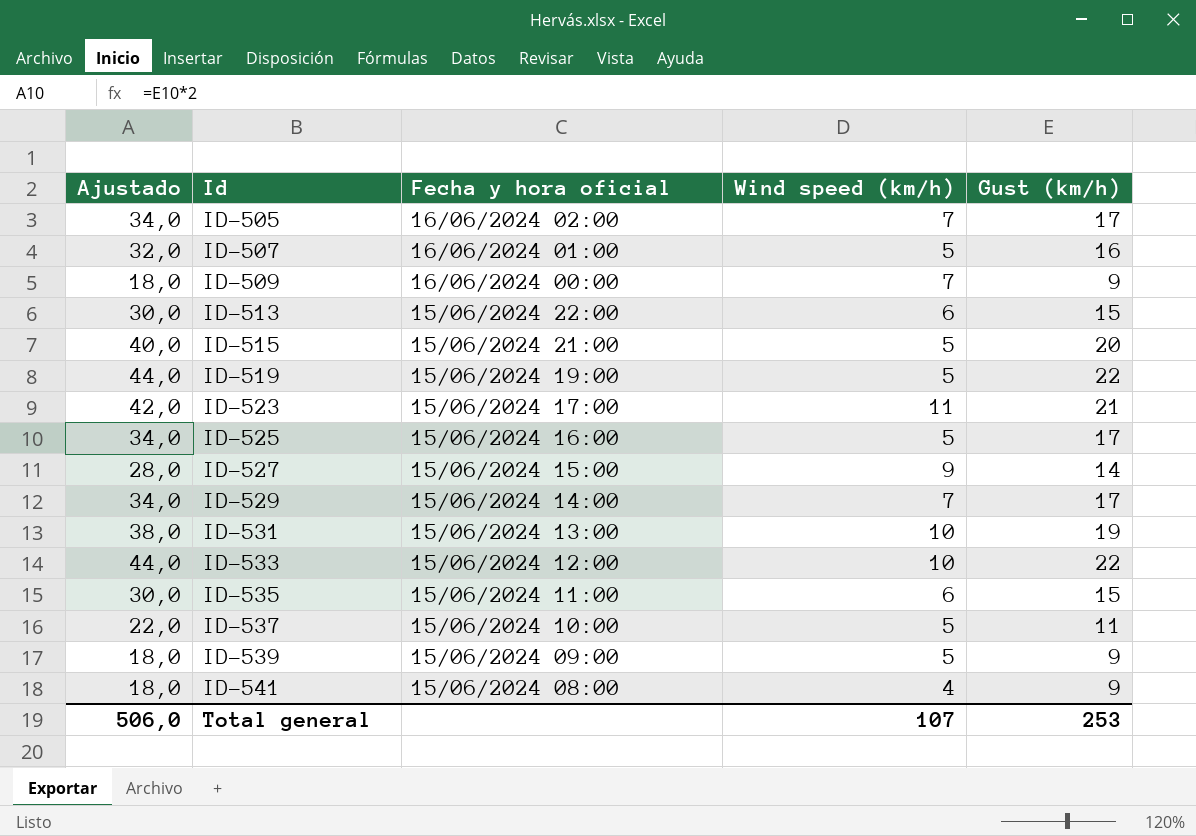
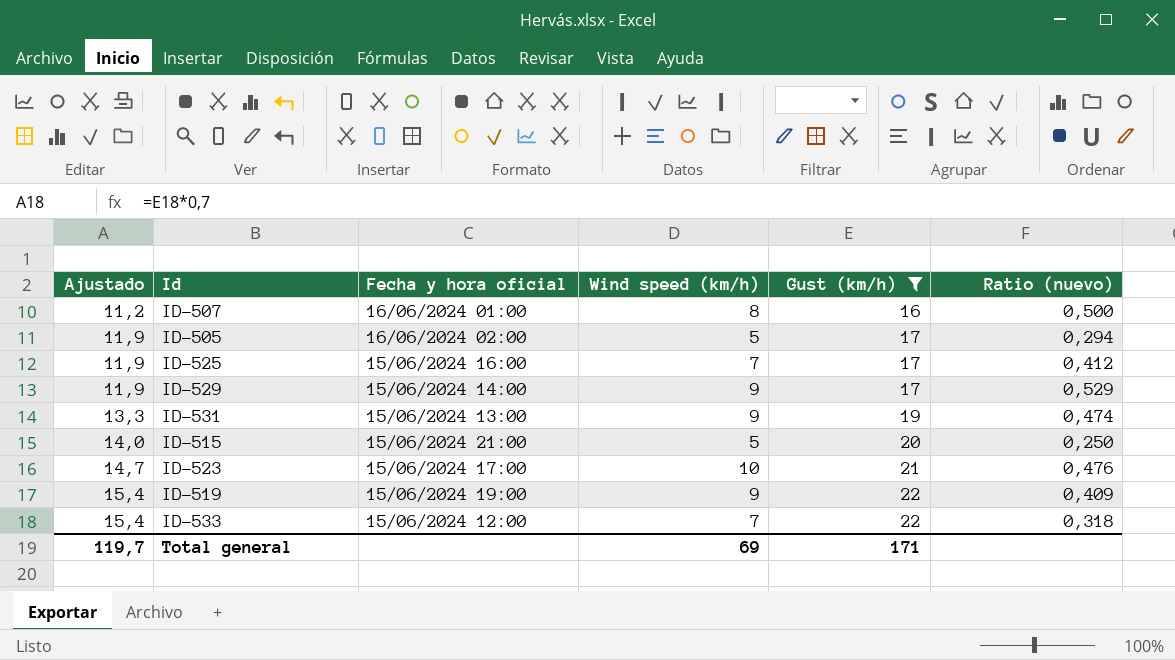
filter: none -> Gust (km/h) >= 16
row order: Id ascending -> Ajustado ascending
column Ajustado | formula: [Gust (km/h)] * 2 -> [Gust (km/h)] * 0,7
column Ratio (nuevo) | formula: none -> [Wind speed (km/h)] / [Gust (km/h)]
ID-507 | Wind speed (km/h): 5 -> 8
ID-505 | Wind speed (km/h): 7 -> 5
ID-525 | Wind speed (km/h): 5 -> 7
ID-529 | Wind speed (km/h): 7 -> 9
ID-531 | Wind speed (km/h): 10 -> 9
ID-523 | Wind speed (km/h): 11 -> 10
ID-519 | Wind speed (km/h): 5 -> 9
ID-533 | Wind speed (km/h): 10 -> 7
Total general | Ajustado: 506,0 -> 119,7
Total general | Wind speed (km/h): 107 -> 69
Total general | Gust (km/h): 253 -> 171

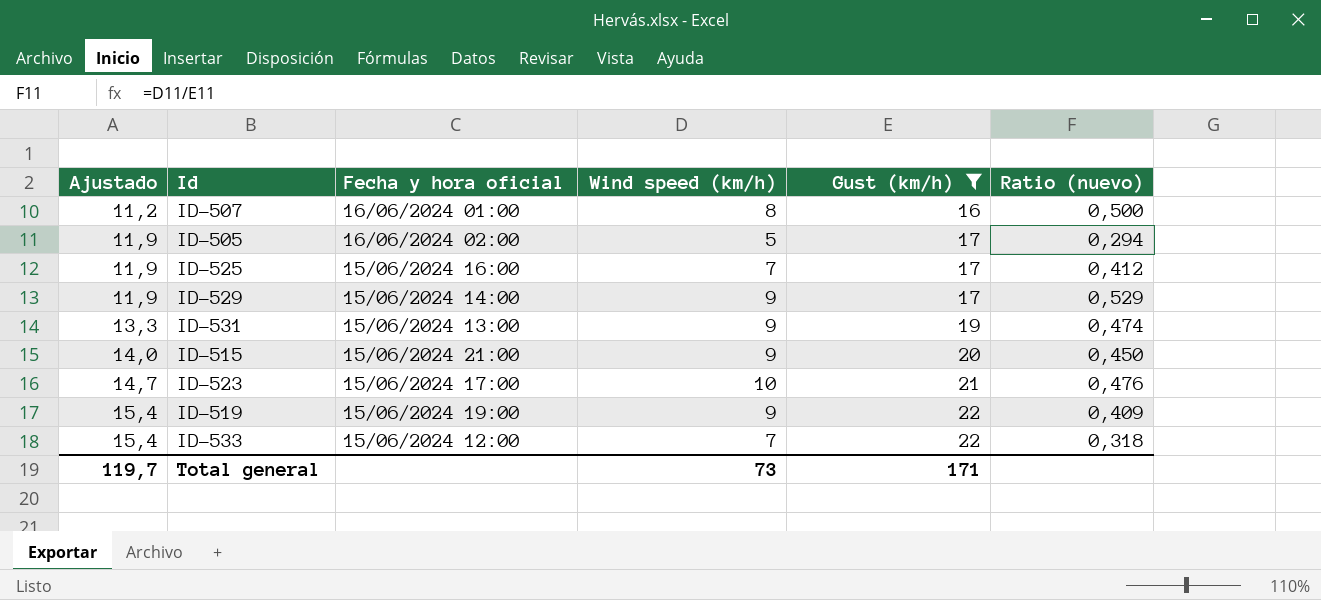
ID-515 | Wind speed (km/h): 5 -> 9
ID-515 | Ratio (nuevo): 0,250 -> 0,450
Total general | Wind speed (km/h): 69 -> 73

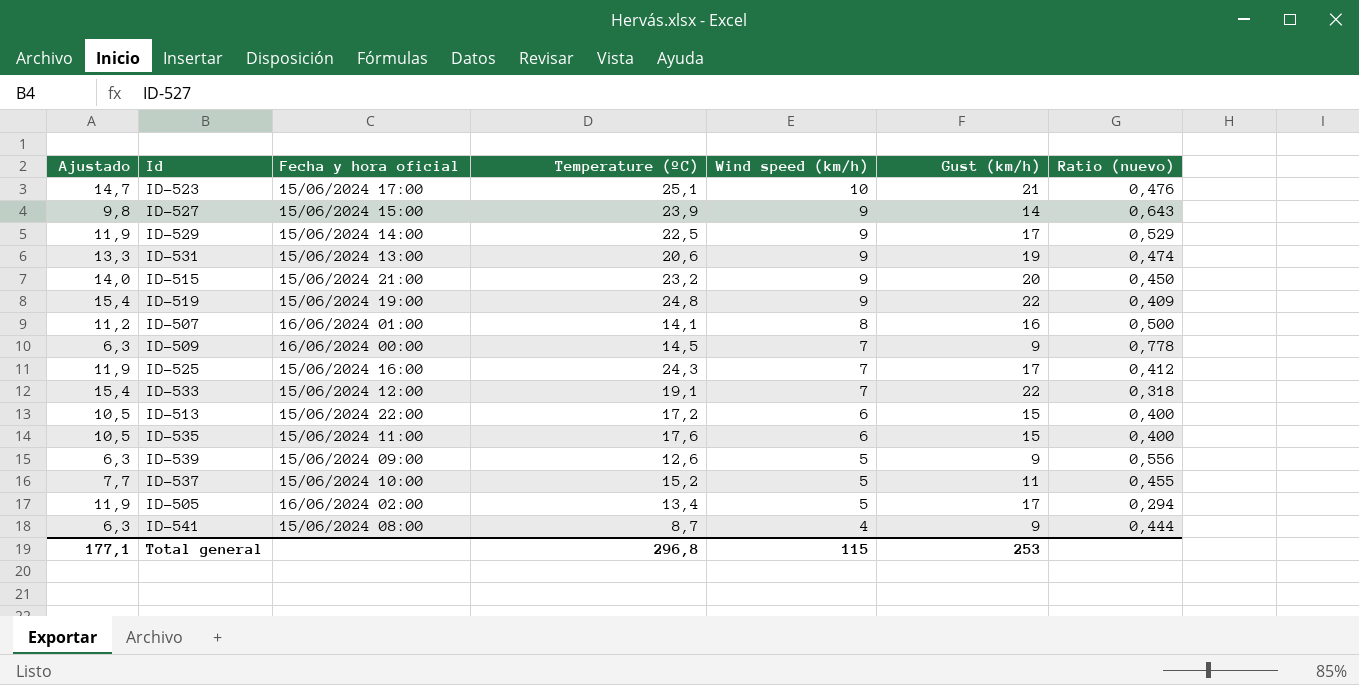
filter: Gust (km/h) >= 16 -> none
row order: Ajustado ascending -> Wind speed (km/h) descending
column Temperature (ºC) | position: none -> 4
Total general | Ajustado: 119,7 -> 177,1
Total general | Wind speed (km/h): 73 -> 115
Total general | Gust (km/h): 171 -> 253

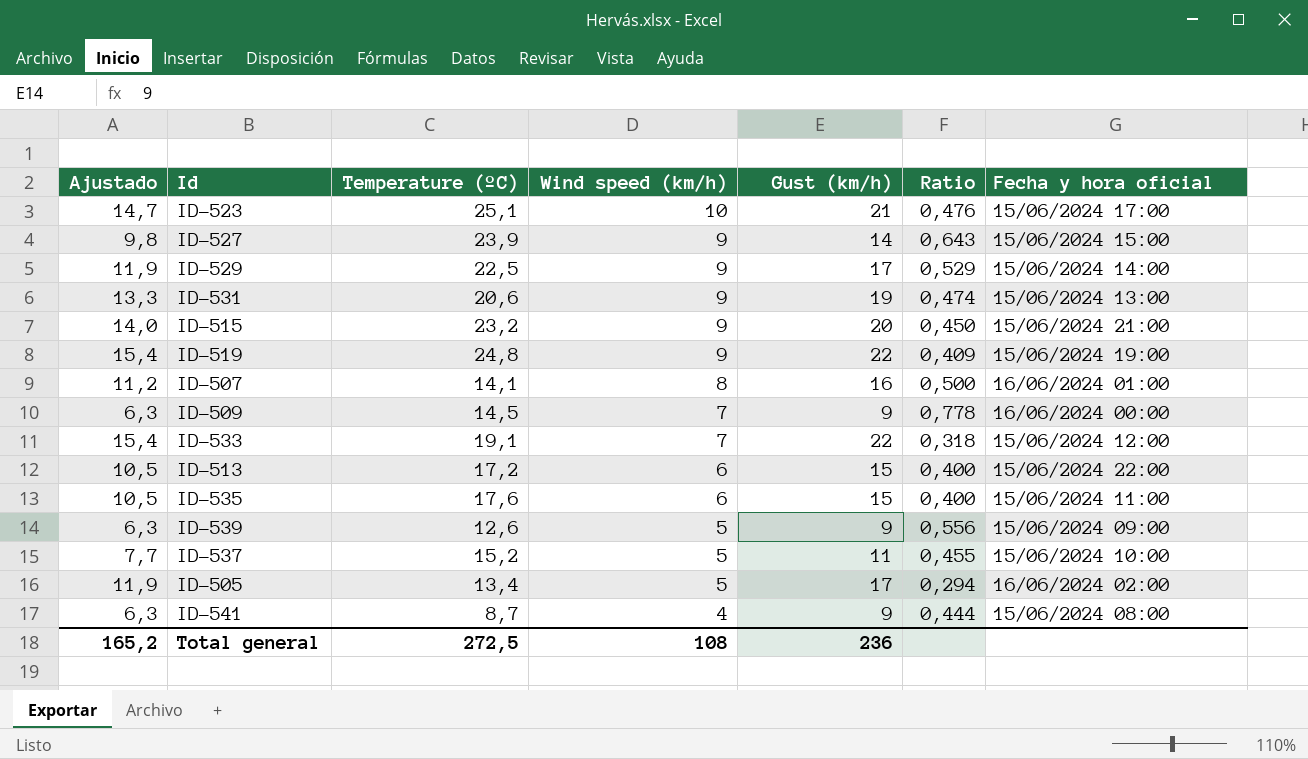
column name: Ratio (nuevo) -> Ratio
column Fecha y hora oficial | position: 3 -> 7
row ID-525: 11,9 | 15/06/2024 16:00 | 24,3 | 7 | 17 | 0,412 -> none
Total general | Ajustado: 177,1 -> 165,2
Total general | Temperature (ºC): 296,8 -> 272,5
Total general | Wind speed (km/h): 115 -> 108
Total general | Gust (km/h): 253 -> 236

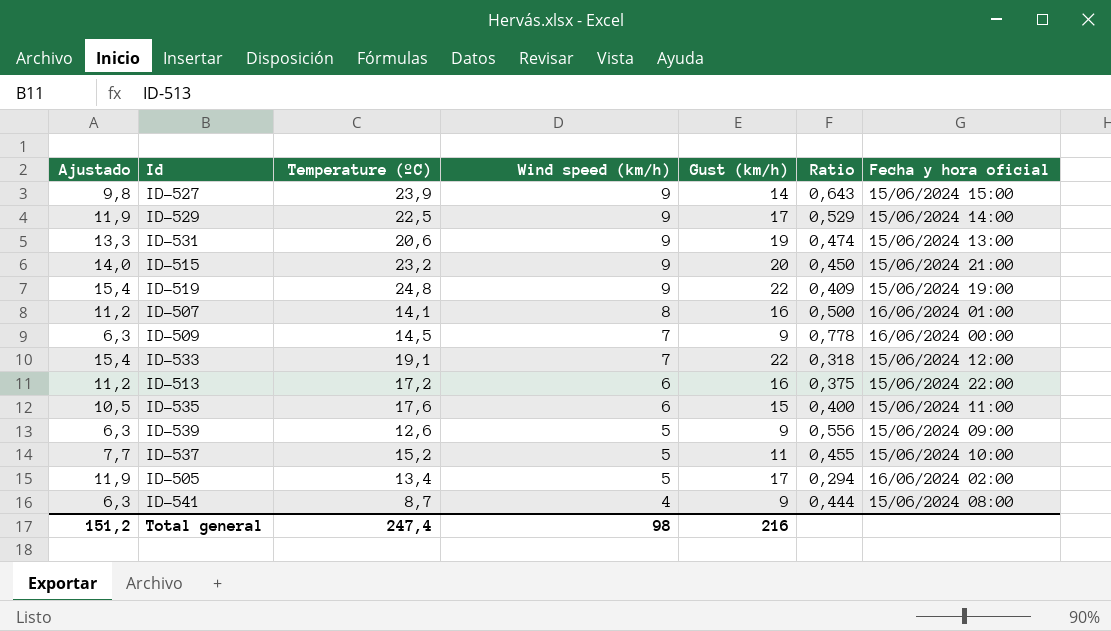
row ID-523: 14,7 | 25,1 | 10 | 21 | 0,476 | 15/06/2024 17:00 -> none
ID-513 | Ajustado: 10,5 -> 11,2
ID-513 | Gust (km/h): 15 -> 16
ID-513 | Ratio: 0,400 -> 0,375
Total general | Ajustado: 165,2 -> 151,2
Total general | Temperature (ºC): 272,5 -> 247,4
Total general | Wind speed (km/h): 108 -> 98
Total general | Gust (km/h): 236 -> 216

